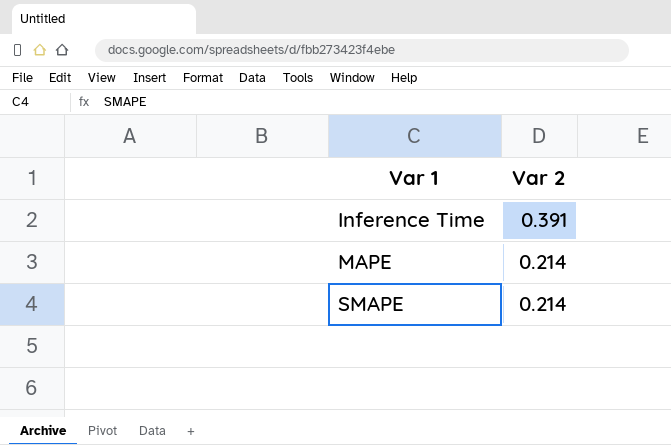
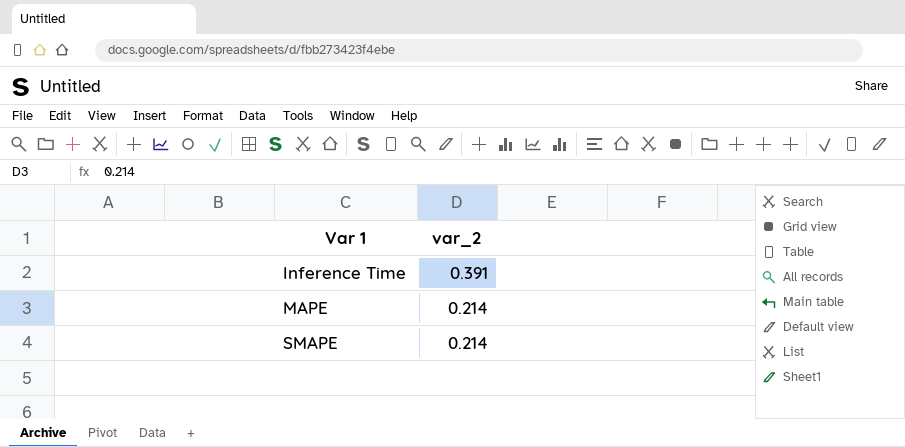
column name: Var 2 -> var_2

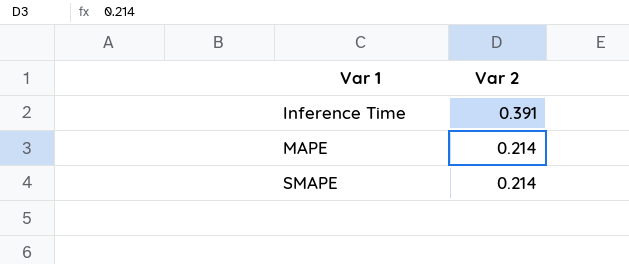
column name: var_2 -> Var 2

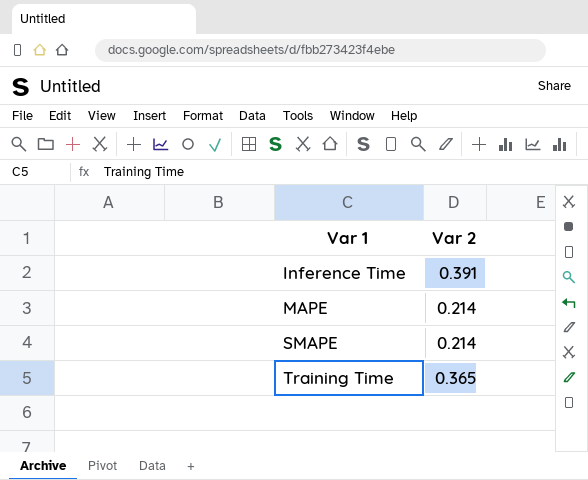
row Training Time: none -> 0.365

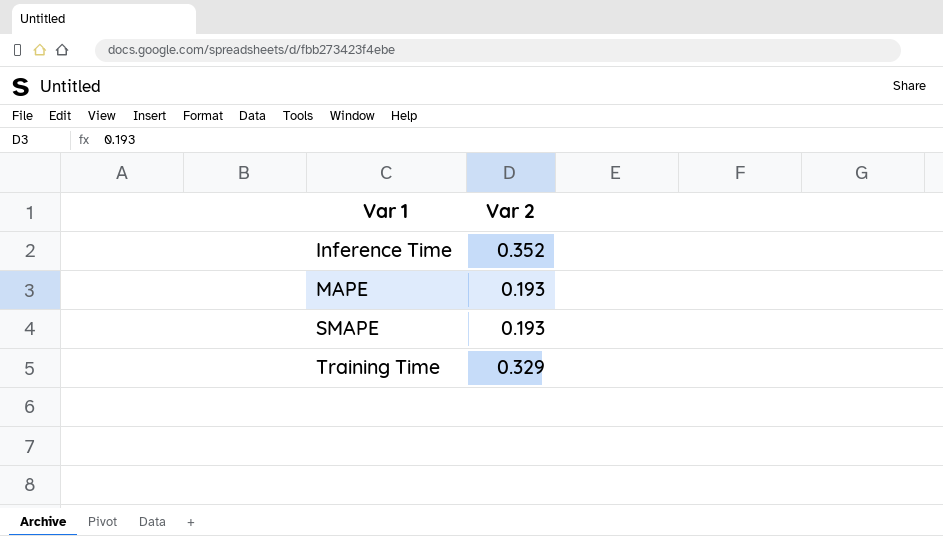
Inference Time | Var 2: 0.391 -> 0.352
MAPE | Var 2: 0.214 -> 0.193
SMAPE | Var 2: 0.214 -> 0.193
Training Time | Var 2: 0.365 -> 0.329

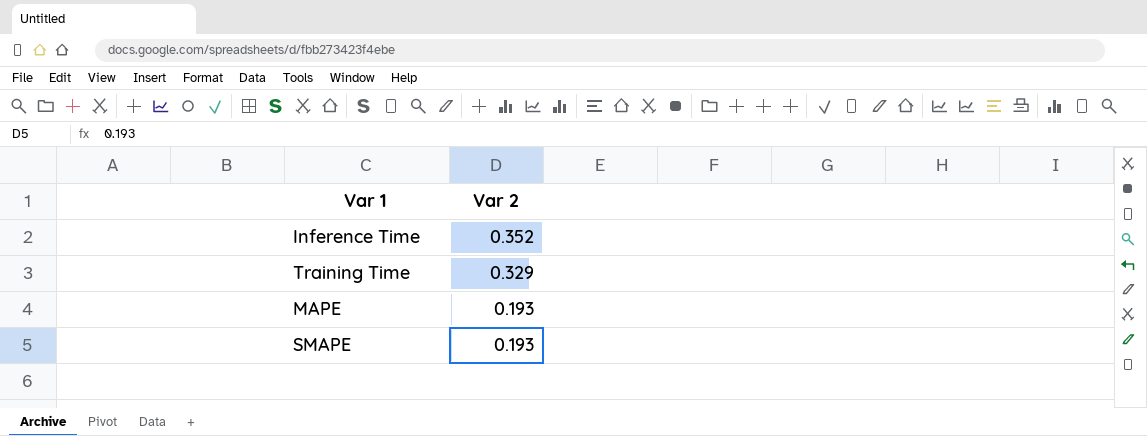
row order: Var 1 ascending -> Var 2 descending

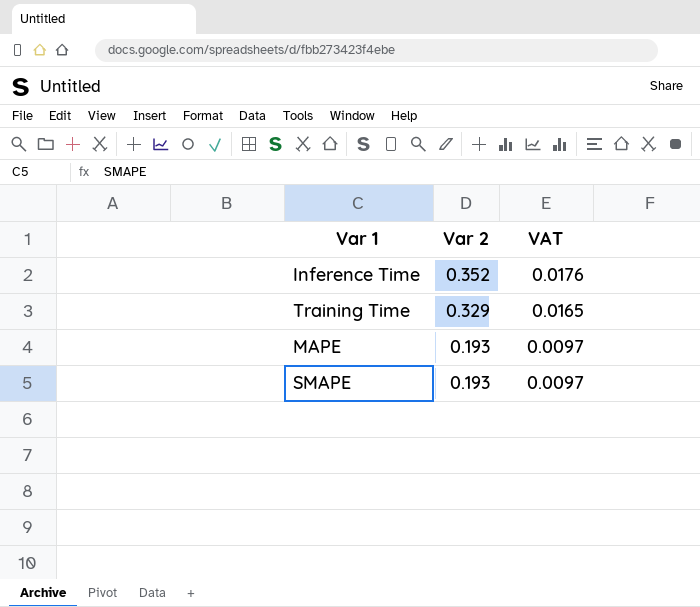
column VAT | formula: none -> [Var 2] * 0.05

